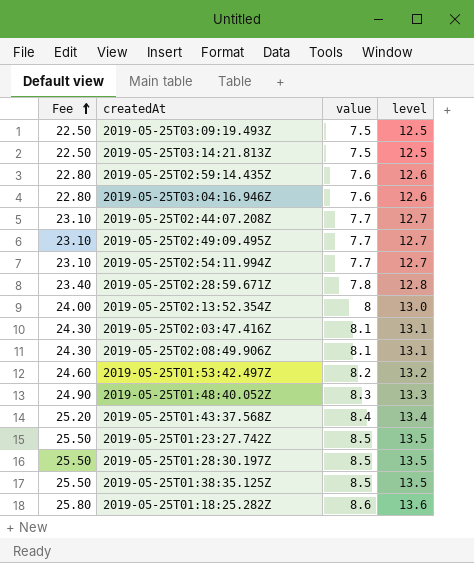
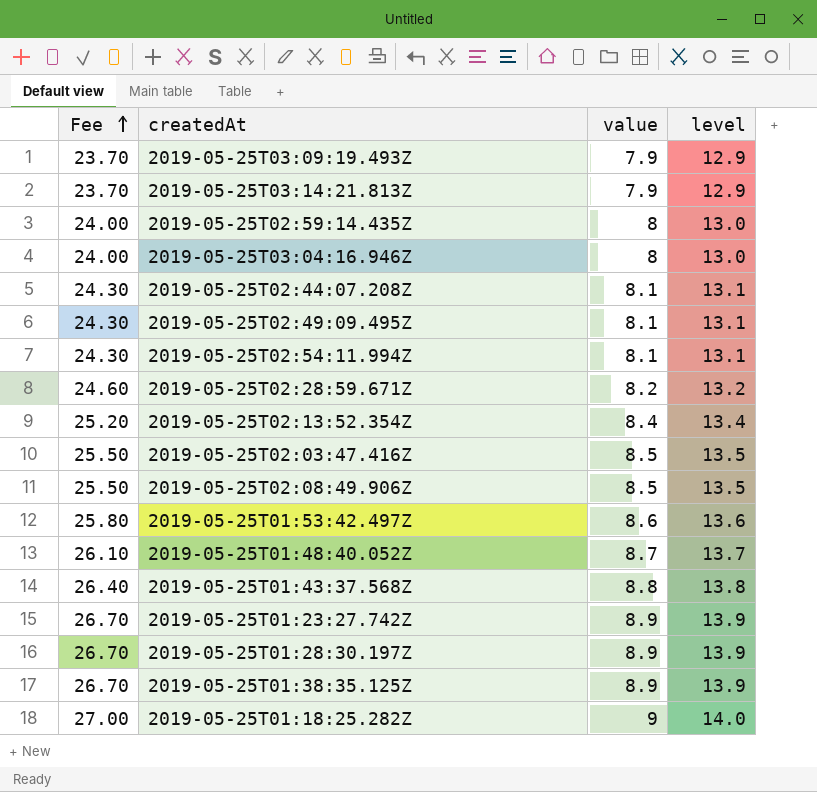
2019-05-25T03:09:19.493Z | Fee: 22.50 -> 23.70
2019-05-25T03:09:19.493Z | value: 7.5 -> 7.9
2019-05-25T03:09:19.493Z | level: 12.5 -> 12.9
2019-05-25T03:14:21.813Z | Fee: 22.50 -> 23.70
2019-05-25T03:14:21.813Z | value: 7.5 -> 7.9
2019-05-25T03:14:21.813Z | level: 12.5 -> 12.9
2019-05-25T02:59:14.435Z | Fee: 22.80 -> 24.00
2019-05-25T02:59:14.435Z | value: 7.6 -> 8
2019-05-25T02:59:14.435Z | level: 12.6 -> 13.0
2019-05-25T03:04:16.946Z | Fee: 22.80 -> 24.00
2019-05-25T03:04:16.946Z | value: 7.6 -> 8
2019-05-25T03:04:16.946Z | level: 12.6 -> 13.0
2019-05-25T02:44:07.208Z | Fee: 23.10 -> 24.30
2019-05-25T02:44:07.208Z | value: 7.7 -> 8.1
2019-05-25T02:44:07.208Z | level: 12.7 -> 13.1
2019-05-25T02:49:09.495Z | Fee: 23.10 -> 24.30
2019-05-25T02:49:09.495Z | value: 7.7 -> 8.1
2019-05-25T02:49:09.495Z | level: 12.7 -> 13.1
2019-05-25T02:54:11.994Z | Fee: 23.10 -> 24.30
2019-05-25T02:54:11.994Z | value: 7.7 -> 8.1
2019-05-25T02:54:11.994Z | level: 12.7 -> 13.1
2019-05-25T02:28:59.671Z | Fee: 23.40 -> 24.60
2019-05-25T02:28:59.671Z | value: 7.8 -> 8.2
2019-05-25T02:28:59.671Z | level: 12.8 -> 13.2
2019-05-25T02:13:52.354Z | Fee: 24.00 -> 25.20
2019-05-25T02:13:52.354Z | value: 8 -> 8.4
2019-05-25T02:13:52.354Z | level: 13.0 -> 13.4
2019-05-25T02:03:47.416Z | Fee: 24.30 -> 25.50
2019-05-25T02:03:47.416Z | value: 8.1 -> 8.5
2019-05-25T02:03:47.416Z | level: 13.1 -> 13.5
2019-05-25T02:08:49.906Z | Fee: 24.30 -> 25.50
2019-05-25T02:08:49.906Z | value: 8.1 -> 8.5
2019-05-25T02:08:49.906Z | level: 13.1 -> 13.5
2019-05-25T01:53:42.497Z | Fee: 24.60 -> 25.80
2019-05-25T01:53:42.497Z | value: 8.2 -> 8.6
2019-05-25T01:53:42.497Z | level: 13.2 -> 13.6
2019-05-25T01:48:40.052Z | Fee: 24.90 -> 26.10
2019-05-25T01:48:40.052Z | value: 8.3 -> 8.7
2019-05-25T01:48:40.052Z | level: 13.3 -> 13.7
2019-05-25T01:43:37.568Z | Fee: 25.20 -> 26.40
2019-05-25T01:43:37.568Z | value: 8.4 -> 8.8
2019-05-25T01:43:37.568Z | level: 13.4 -> 13.8
2019-05-25T01:23:27.742Z | Fee: 25.50 -> 26.70
2019-05-25T01:23:27.742Z | value: 8.5 -> 8.9
2019-05-25T01:23:27.742Z | level: 13.5 -> 13.9
2019-05-25T01:28:30.197Z | Fee: 25.50 -> 26.70
2019-05-25T01:28:30.197Z | value: 8.5 -> 8.9
2019-05-25T01:28:30.197Z | level: 13.5 -> 13.9
2019-05-25T01:38:35.125Z | Fee: 25.50 -> 26.70
2019-05-25T01:38:35.125Z | value: 8.5 -> 8.9
2019-05-25T01:38:35.125Z | level: 13.5 -> 13.9
2019-05-25T01:18:25.282Z | Fee: 25.80 -> 27.00
2019-05-25T01:18:25.282Z | value: 8.6 -> 9
2019-05-25T01:18:25.282Z | level: 13.6 -> 14.0

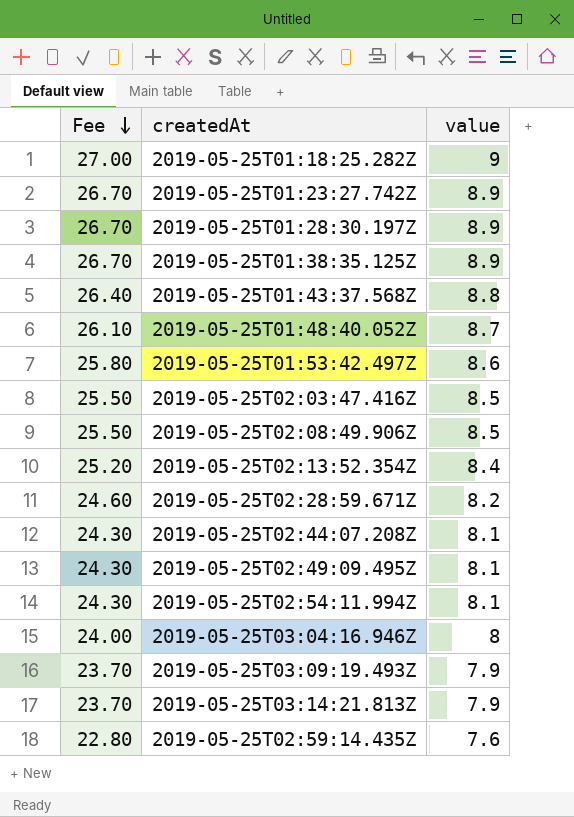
row order: Fee ascending -> Fee descending
column level | formula: [value] + 5 -> none
2019-05-25T02:59:14.435Z | Fee: 24.00 -> 22.80
2019-05-25T02:59:14.435Z | value: 8 -> 7.6

